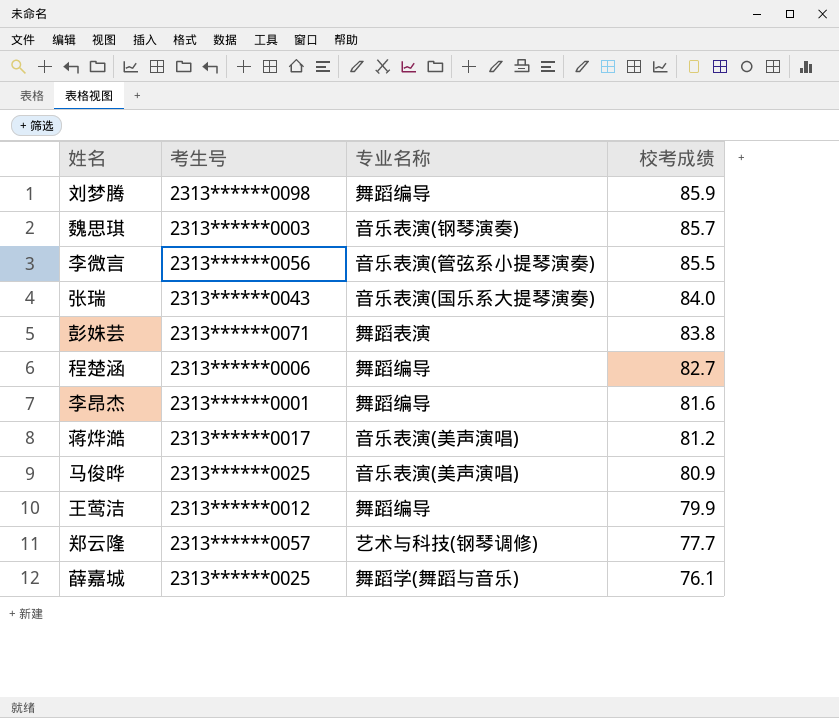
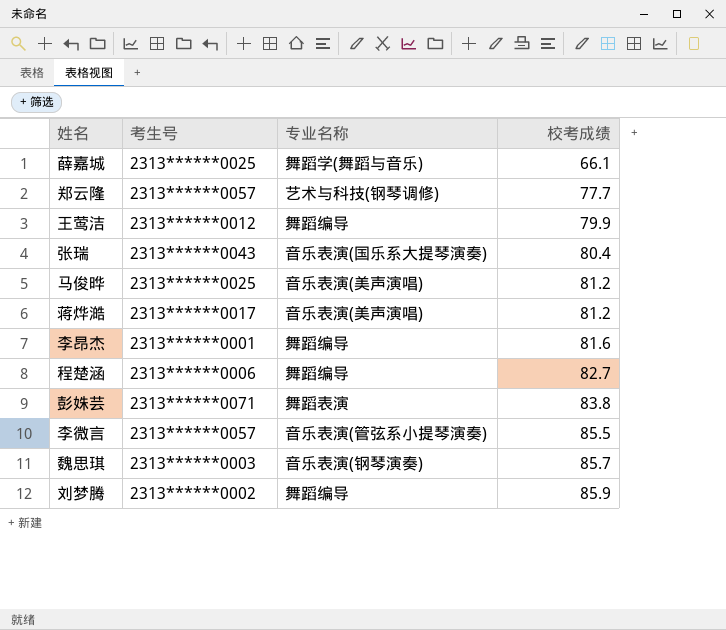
row order: 校考成绩 descending -> 校考成绩 ascending
薛嘉城 | 校考成绩: 76.1 -> 66.1
张瑞 | 校考成绩: 84.0 -> 80.4
马俊晔 | 校考成绩: 80.9 -> 81.2
李微言 | 考生号: 2313******0056 -> 2313******0057
刘梦腾 | 考生号: 2313******0098 -> 2313******0002

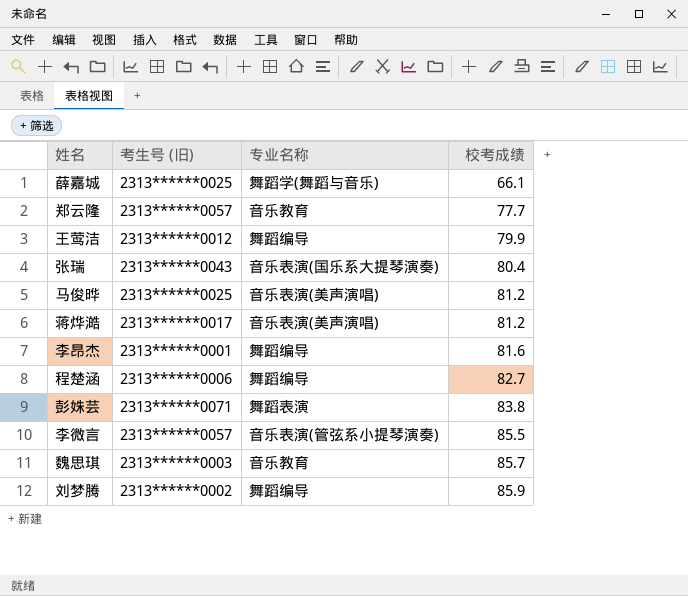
column name: 考生号 -> 考生号 (旧)
郑云隆 | 专业名称: 艺术与科技(钢琴调修) -> 音乐教育
魏思琪 | 专业名称: 音乐表演(钢琴演奏) -> 音乐教育

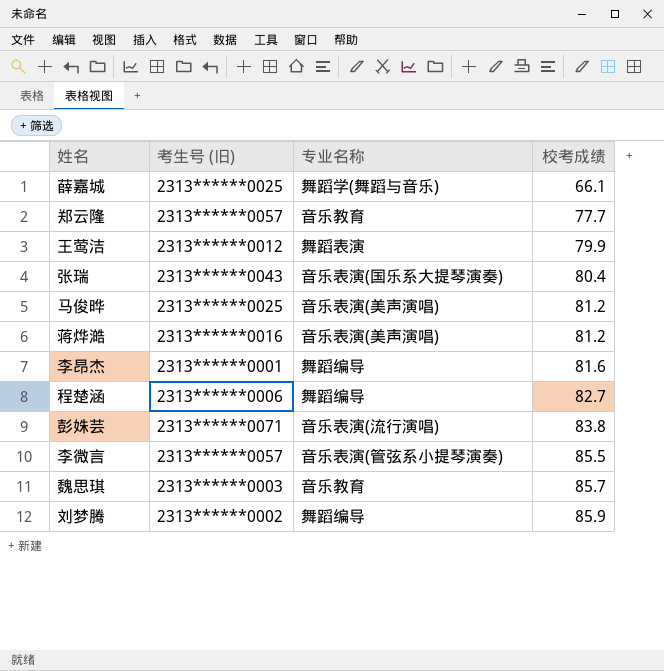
王莺洁 | 专业名称: 舞蹈编导 -> 舞蹈表演
蒋烨澔 | 考生号 (旧): 2313******0017 -> 2313******0016
彭姝芸 | 专业名称: 舞蹈表演 -> 音乐表演(流行演唱)

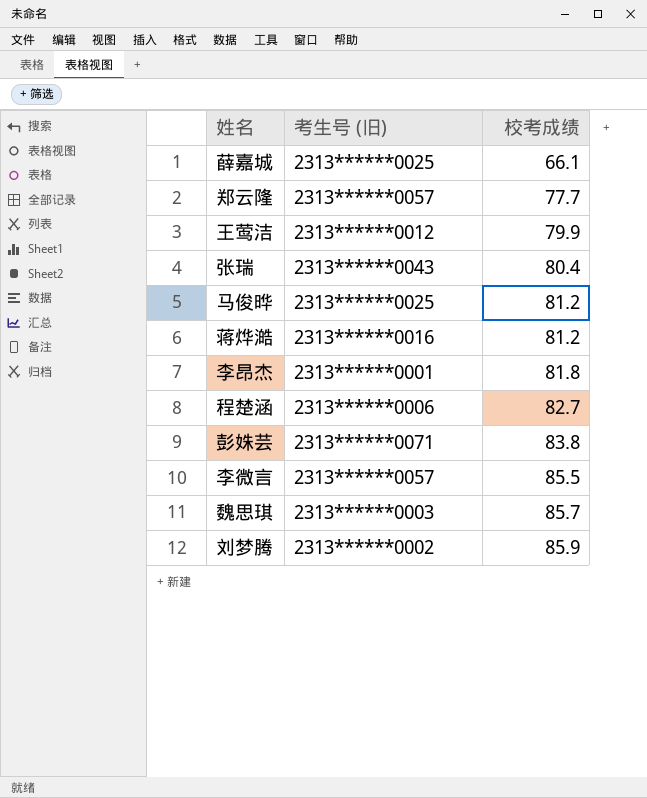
column 专业名称 | position: 3 -> none
李昂杰 | 校考成绩: 81.6 -> 81.8

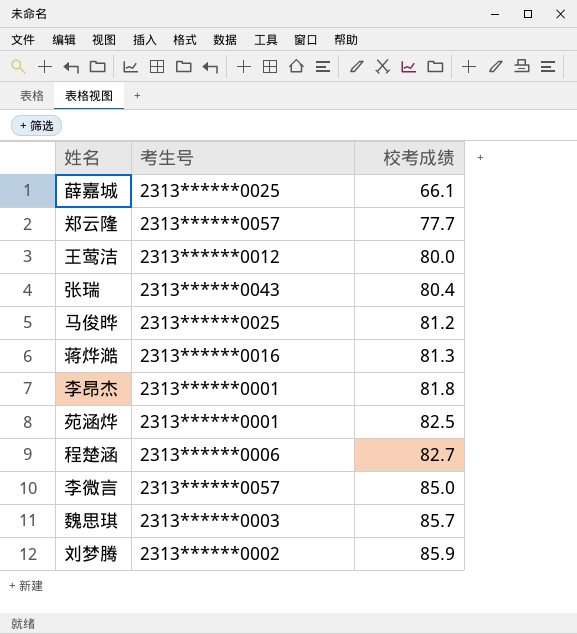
column name: 考生号 (旧) -> 考生号
row 彭姝芸: 2313******0071 | 83.8 -> none
王莺洁 | 校考成绩: 79.9 -> 80.0
蒋烨澔 | 校考成绩: 81.2 -> 81.3
row 苑涵烨: none -> 2313******0001 | 82.5
李微言 | 校考成绩: 85.5 -> 85.0

